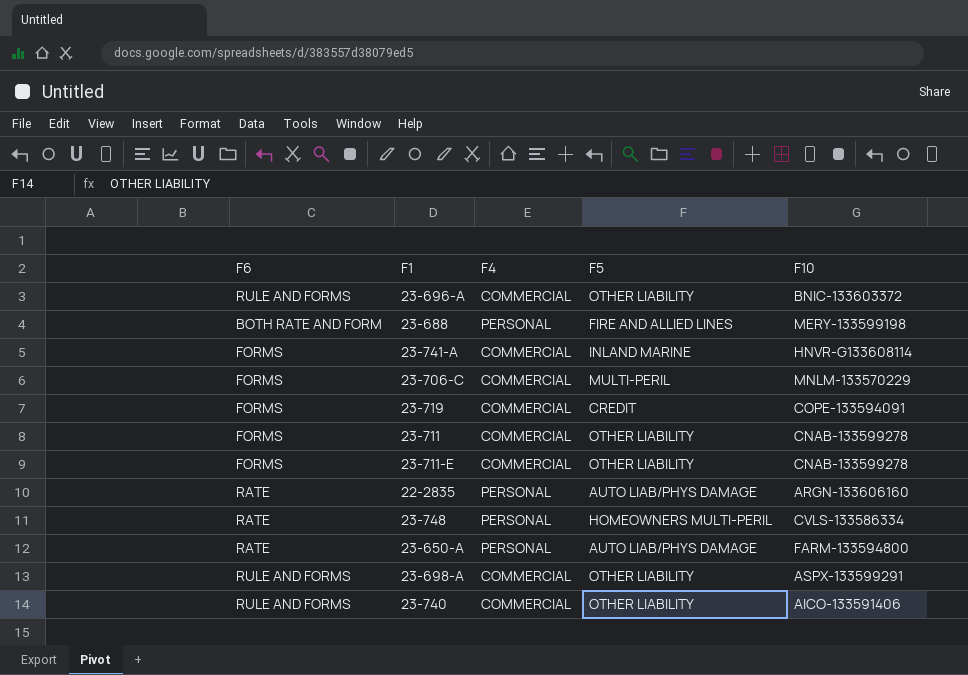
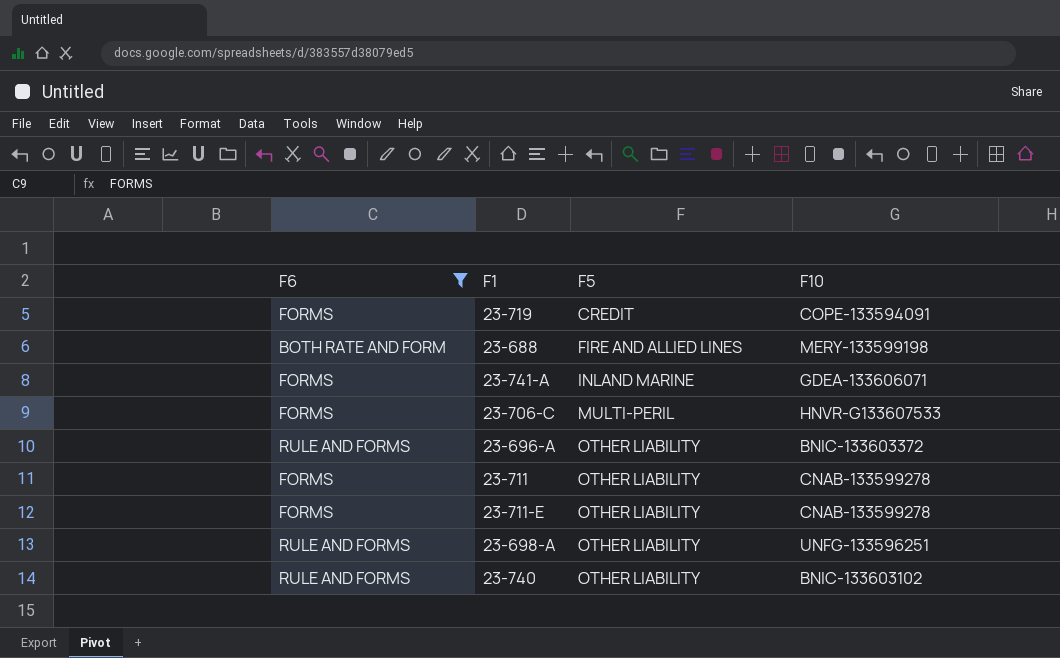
filter: none -> F6 != RATE
row order: none -> F5 ascending
column F4 | position: 3 -> none
23-741-A | F10: HNVR-G133608114 -> GDEA-133606071
23-706-C | F10: MNLM-133570229 -> HNVR-G133607533
23-698-A | F10: ASPX-133599291 -> UNFG-133596251
23-740 | F10: AICO-133591406 -> BNIC-133603102

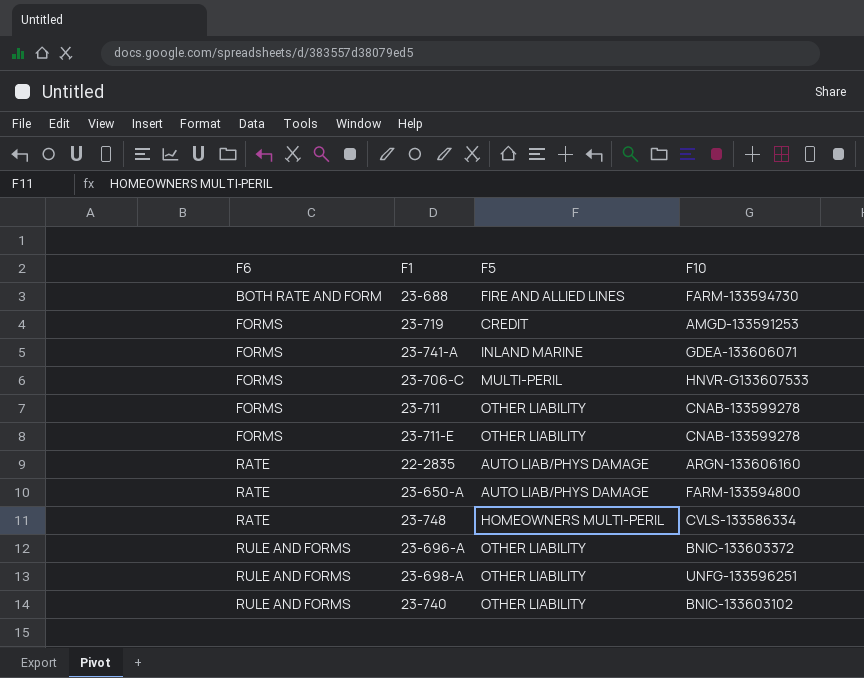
filter: F6 != RATE -> none
row order: F5 ascending -> F6 ascending
23-688 | F10: MERY-133599198 -> FARM-133594730
23-719 | F10: COPE-133594091 -> AMGD-133591253

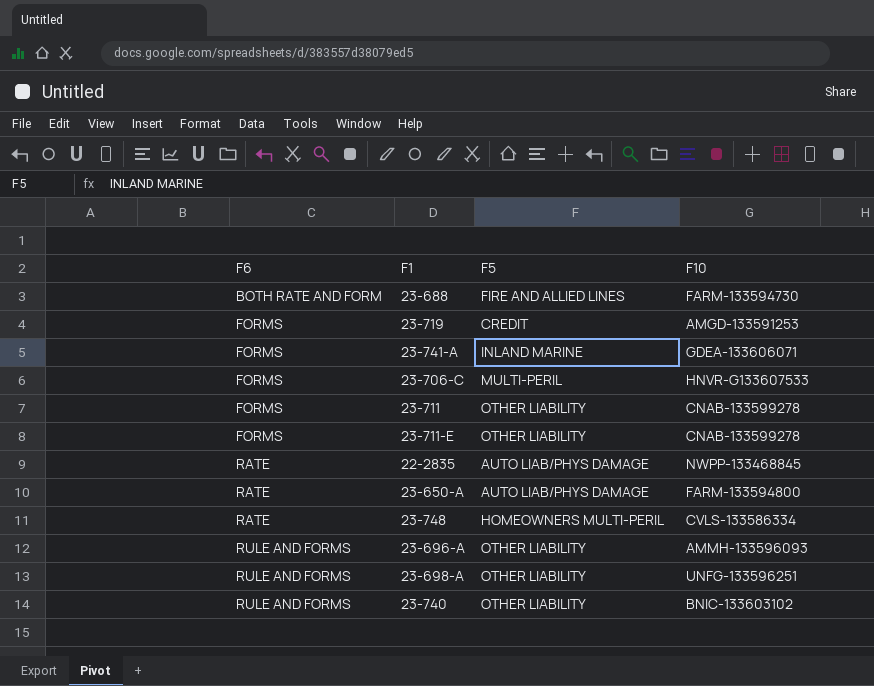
22-2835 | F10: ARGN-133606160 -> NWPP-133468845
23-696-A | F10: BNIC-133603372 -> AMMH-133596093

